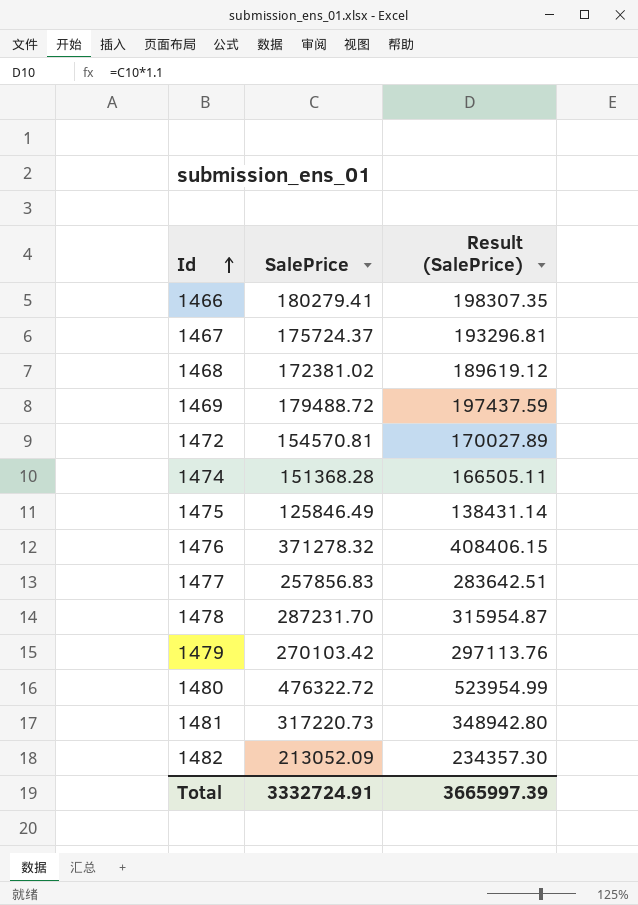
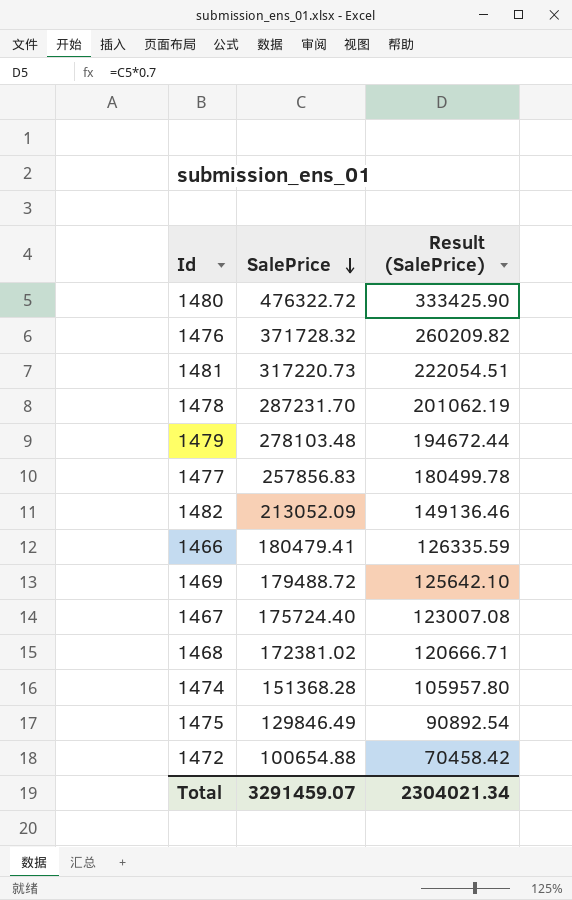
row order: Id ascending -> SalePrice descending
column Result (SalePrice) | formula: [SalePrice] * 1.1 -> [SalePrice] * 0.7
1476 | SalePrice: 371278.32 -> 371728.32
1479 | SalePrice: 270103.42 -> 278103.48
1466 | SalePrice: 180279.41 -> 180479.41
1467 | SalePrice: 175724.37 -> 175724.40
1475 | SalePrice: 125846.49 -> 129846.49
1472 | SalePrice: 154570.81 -> 100654.88
Total | SalePrice: 3332724.91 -> 3291459.07
Total | Result (SalePrice): 3665997.39 -> 2304021.34

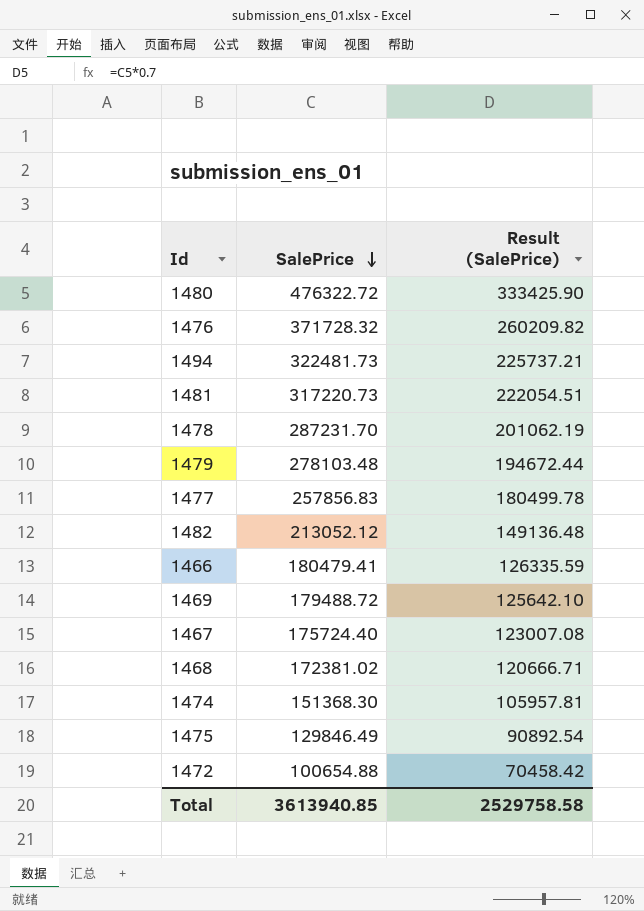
row 1494: none -> 322481.73 | 225737.21
1482 | SalePrice: 213052.09 -> 213052.12
1482 | Result (SalePrice): 149136.46 -> 149136.48
1474 | SalePrice: 151368.28 -> 151368.30
1474 | Result (SalePrice): 105957.80 -> 105957.81
Total | SalePrice: 3291459.07 -> 3613940.85
Total | Result (SalePrice): 2304021.34 -> 2529758.58

